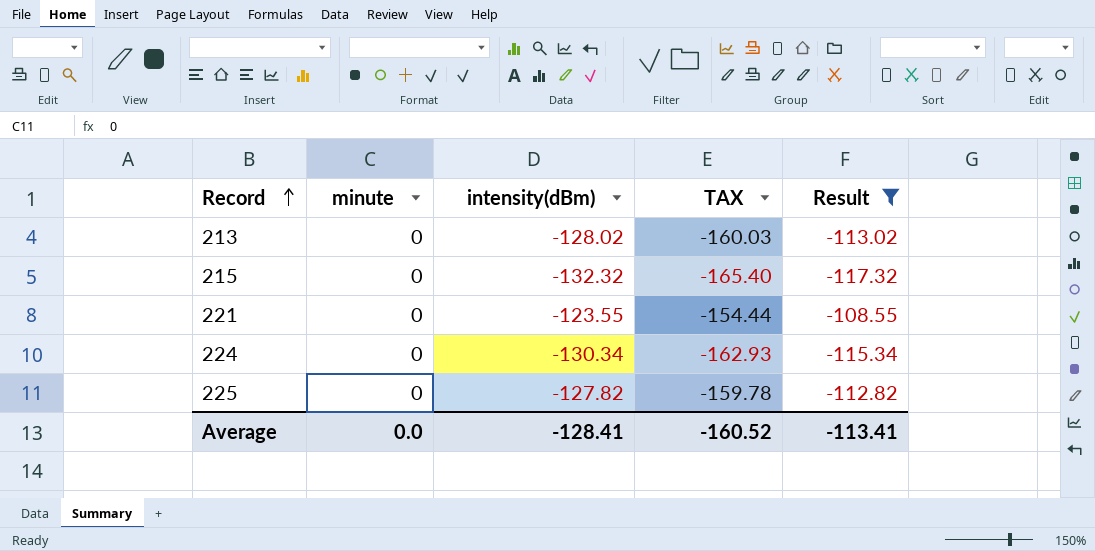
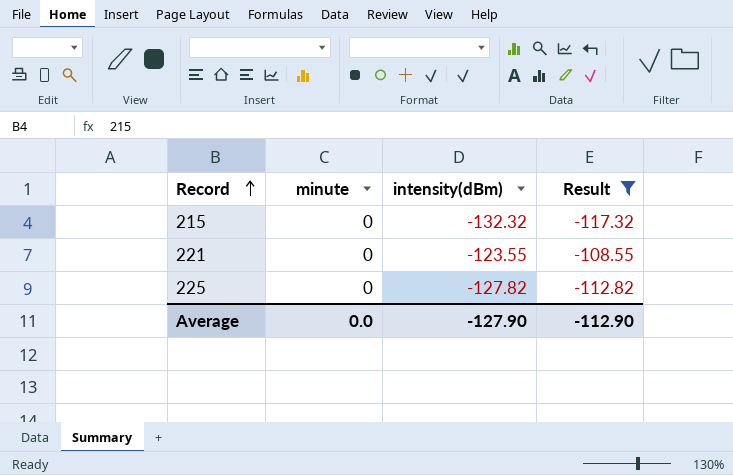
column TAX | formula: [intensity(dBm)] * 1.25 -> none
row 213: 0 | -128.02 | -160.03 | -113.02 -> none
row 224: 0 | -130.34 | -162.93 | -115.34 -> none
Average | intensity(dBm): -128.41 -> -127.90
Average | Result: -113.41 -> -112.90

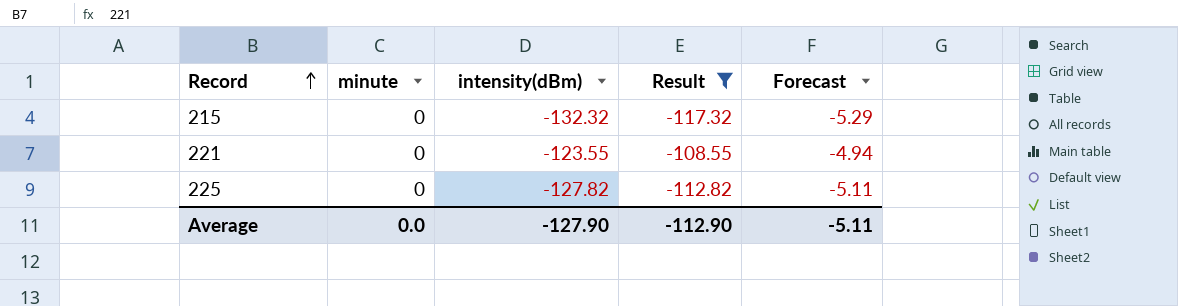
column Forecast | formula: none -> [intensity(dBm)] * 0.04

